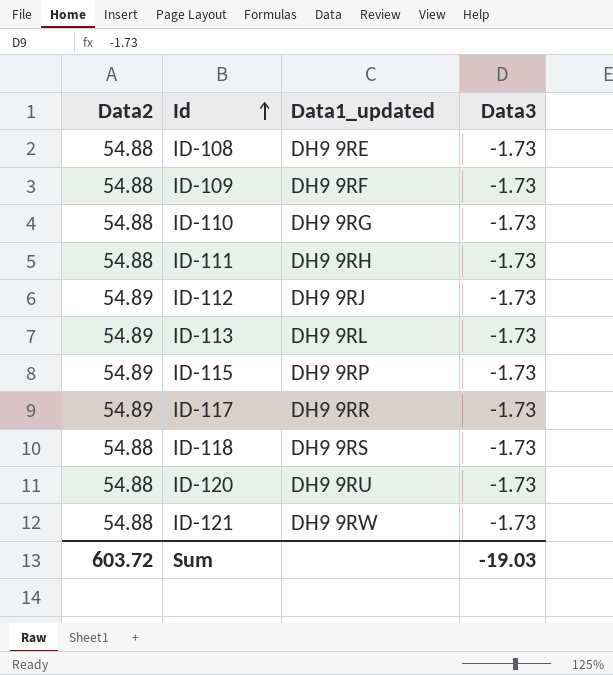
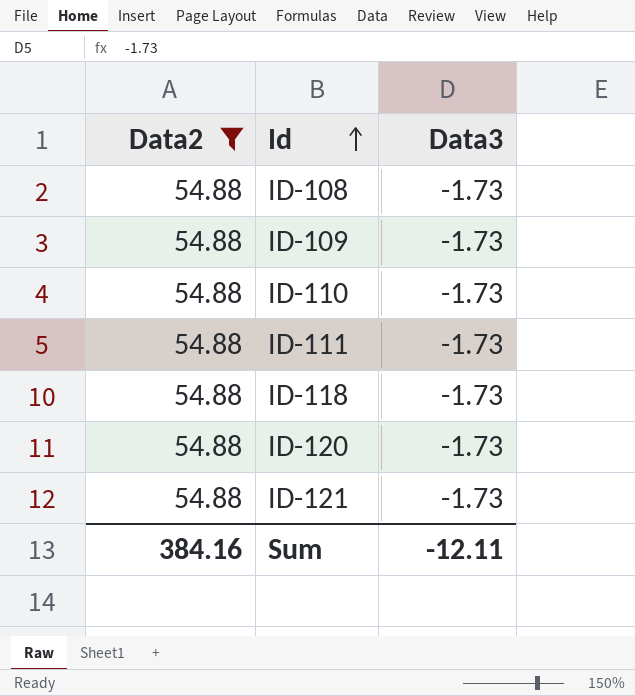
filter: none -> Data2 = 54.88
column Data1_updated | position: 3 -> none
Sum | Data2: 603.72 -> 384.16
Sum | Data3: -19.03 -> -12.11

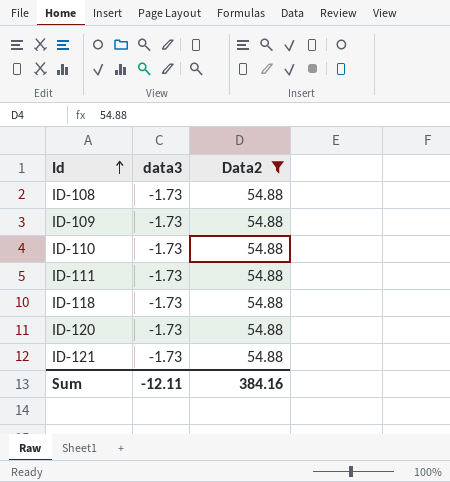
column name: Data3 -> data3
column Data2 | position: 1 -> 3

